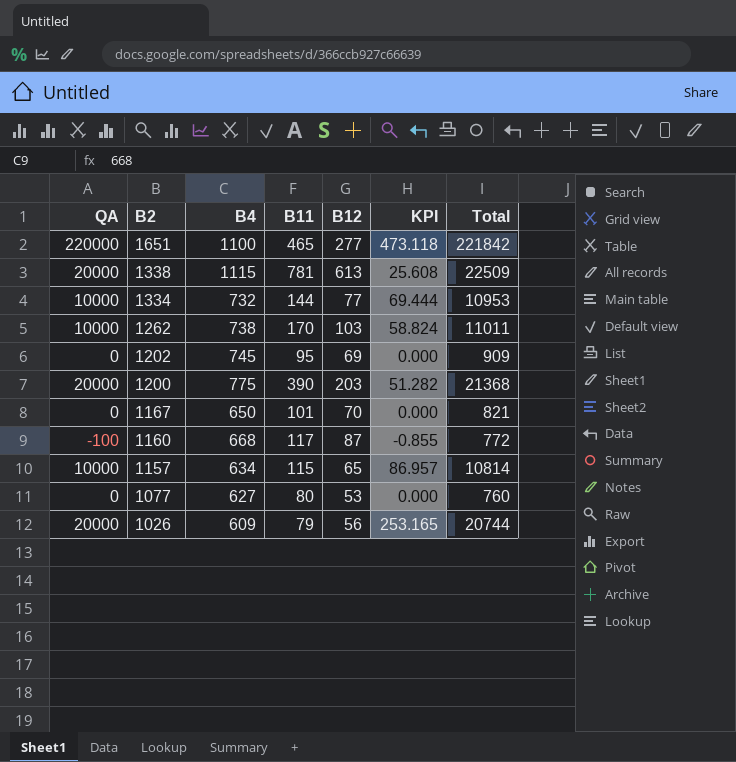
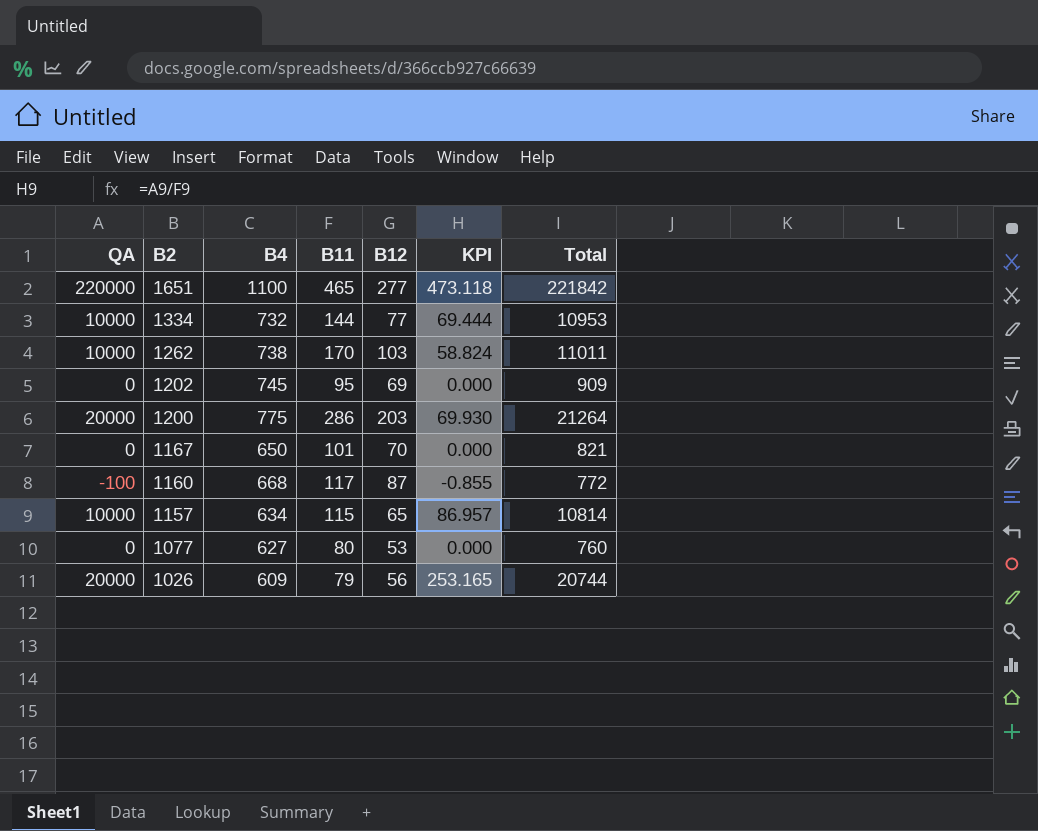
row 1338: 20000 | 1115 | 781 | 613 | 25.608 | 22509 -> none
1200 | B11: 390 -> 286
1200 | KPI: 51.282 -> 69.930
1200 | Total: 21368 -> 21264

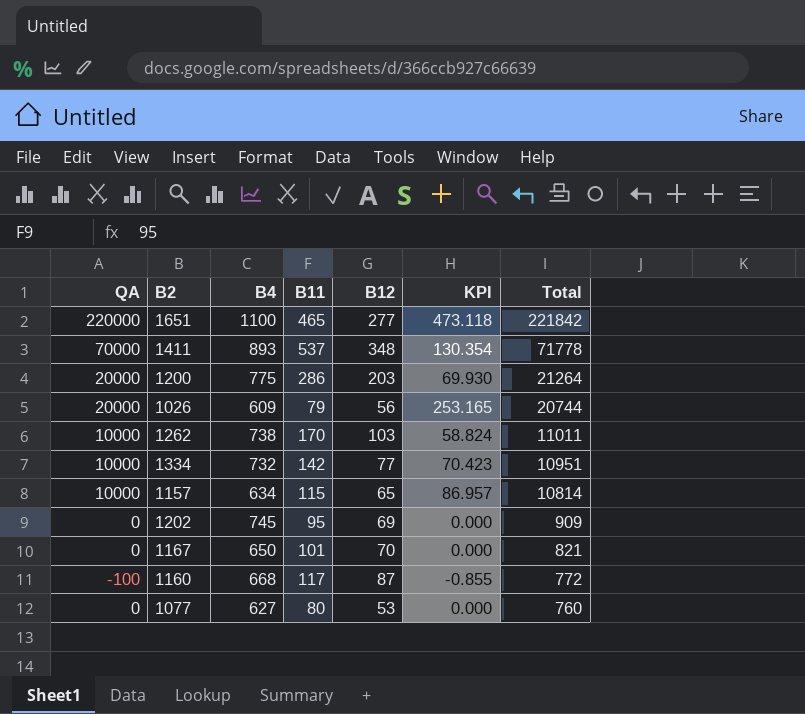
row order: B2 descending -> Total descending
row 1411: none -> 70000 | 893 | 537 | 348 | 130.354 | 71778
1334 | B11: 144 -> 142
1334 | KPI: 69.444 -> 70.423
1334 | Total: 10953 -> 10951

